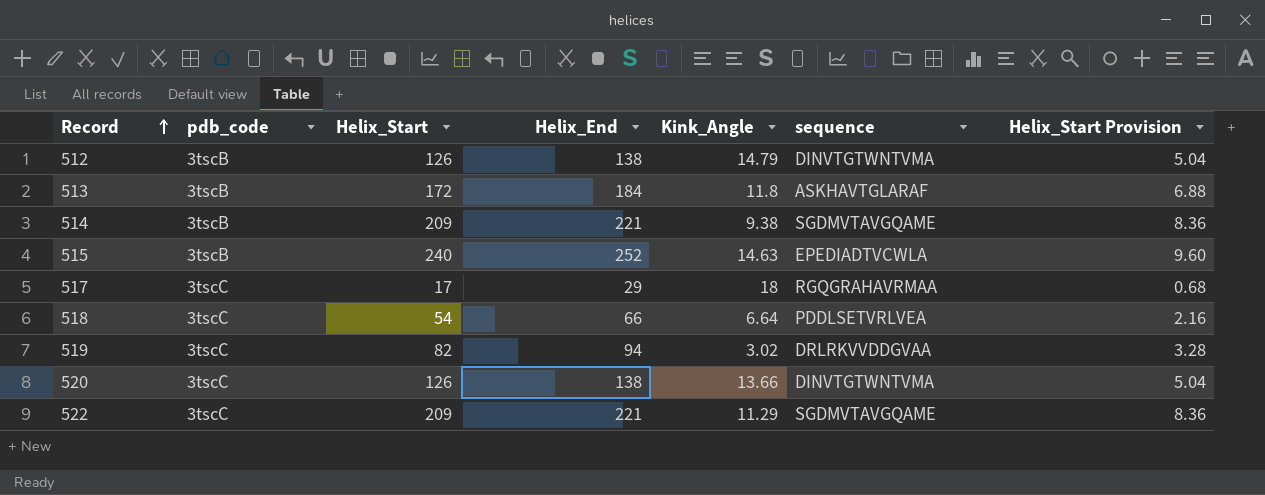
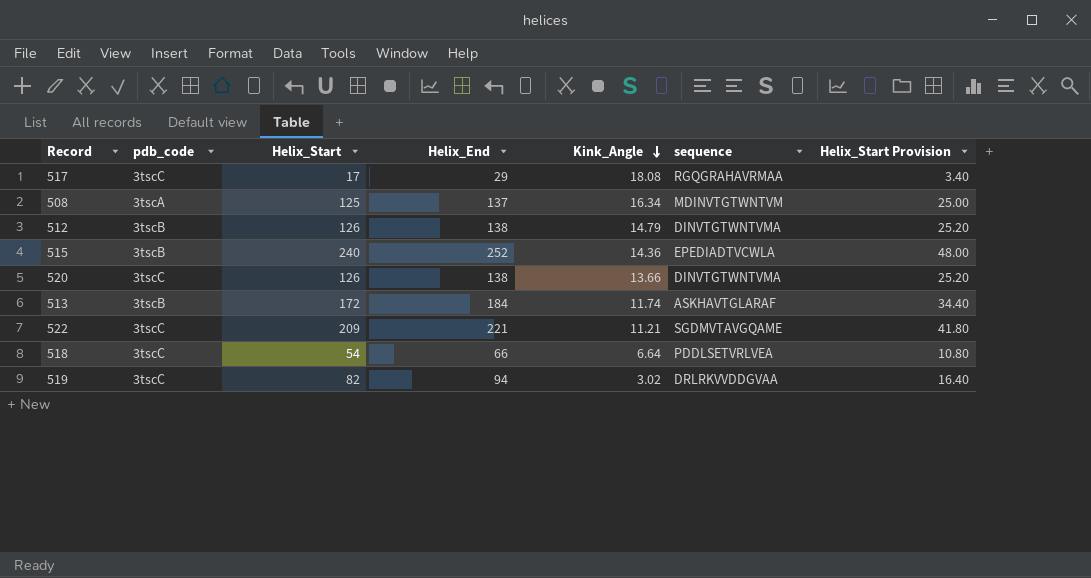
row order: Record ascending -> Kink_Angle descending
column Helix_Start Provision | formula: [Helix_Start] * 0.04 -> [Helix_Start] * 0.2
row 514: 3tscB | 209 | 221 | 9.38 | SGDMVTAVGQAME | 8.36 -> none
517 | Kink_Angle: 18 -> 18.08
row 508: none -> 3tscA | 125 | 137 | 16.34 | MDINVTGTWNTVM | 25.00
515 | Kink_Angle: 14.63 -> 14.36
513 | Kink_Angle: 11.8 -> 11.74
522 | Kink_Angle: 11.29 -> 11.21

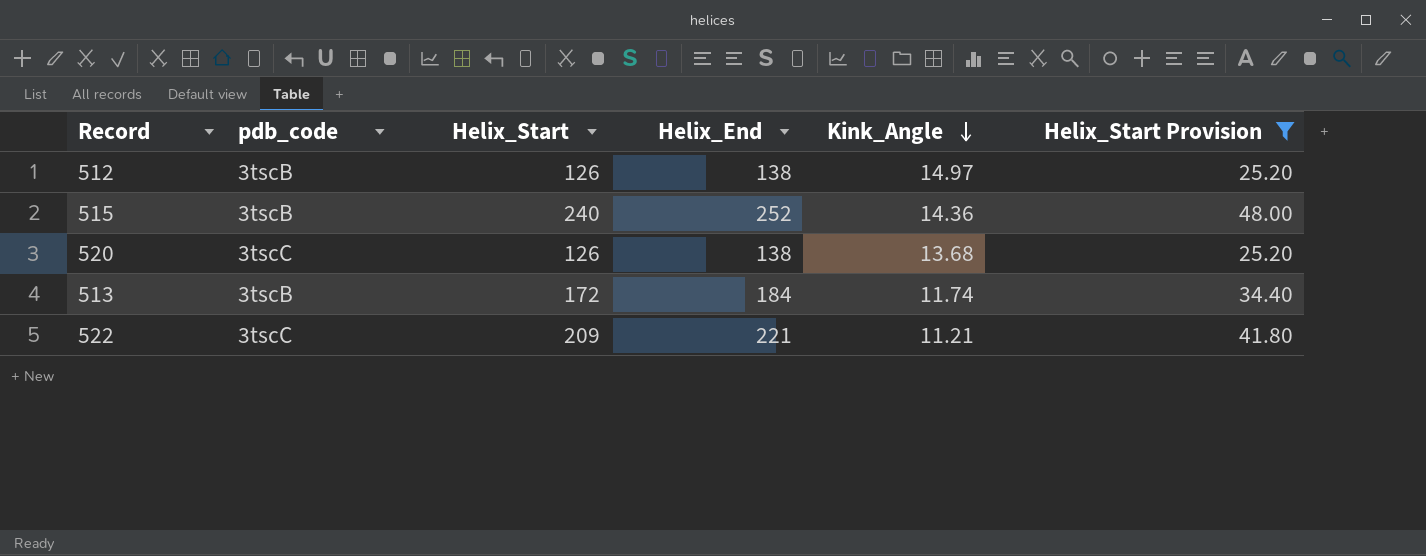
filter: none -> Helix_Start Provision >= 25.20
column sequence | position: 6 -> none
512 | Kink_Angle: 14.79 -> 14.97
520 | Kink_Angle: 13.66 -> 13.68

